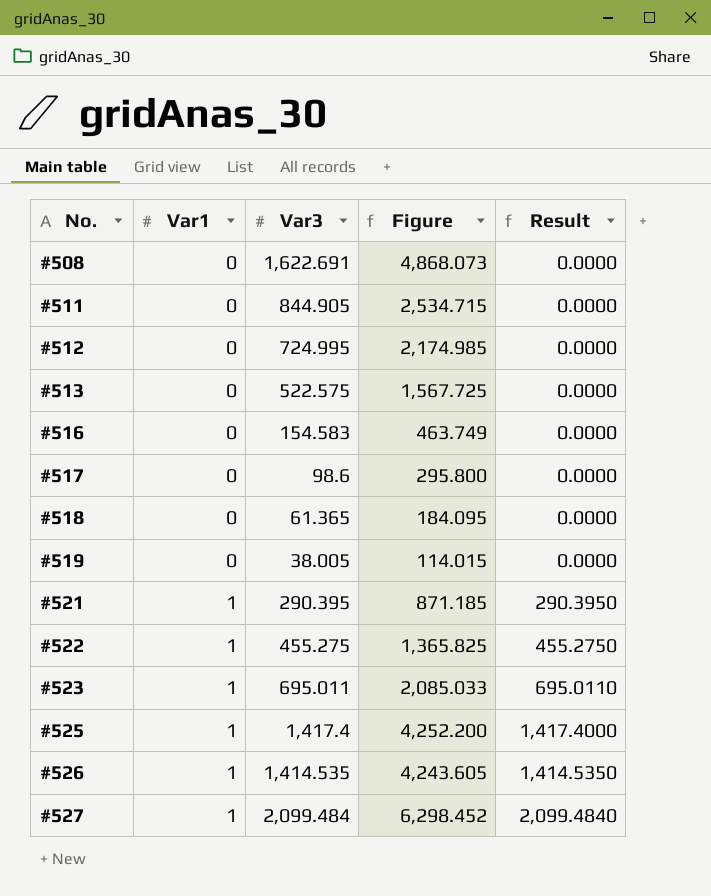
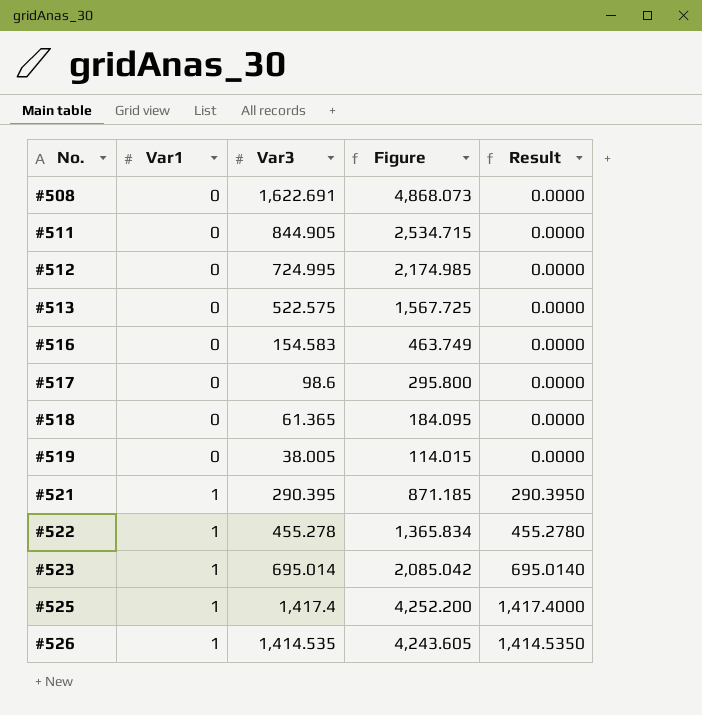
row #527: 1 | 2,099.484 | 6,298.452 | 2,099.4840 -> none
#522 | Var3: 455.275 -> 455.278
#522 | Figure: 1,365.825 -> 1,365.834
#522 | Result: 455.2750 -> 455.2780
#523 | Var3: 695.011 -> 695.014
#523 | Figure: 2,085.033 -> 2,085.042
#523 | Result: 695.0110 -> 695.0140

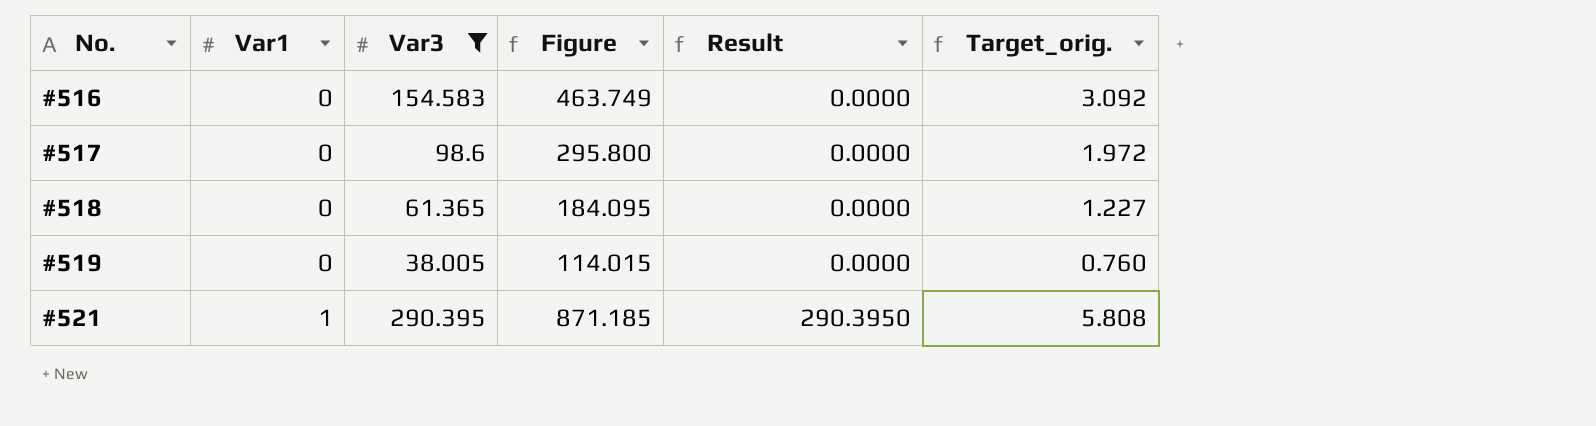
filter: none -> Var3 <= 290.395
column Target_orig. | formula: none -> [Var3] * 0.02

